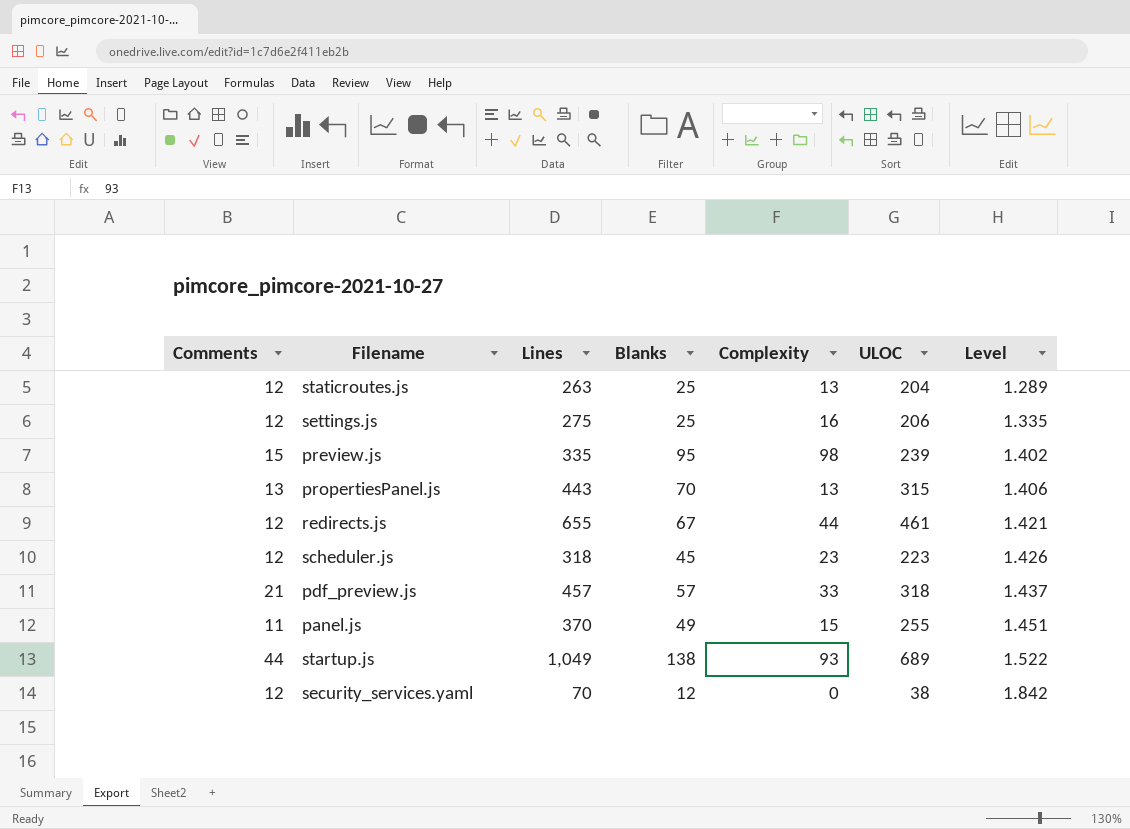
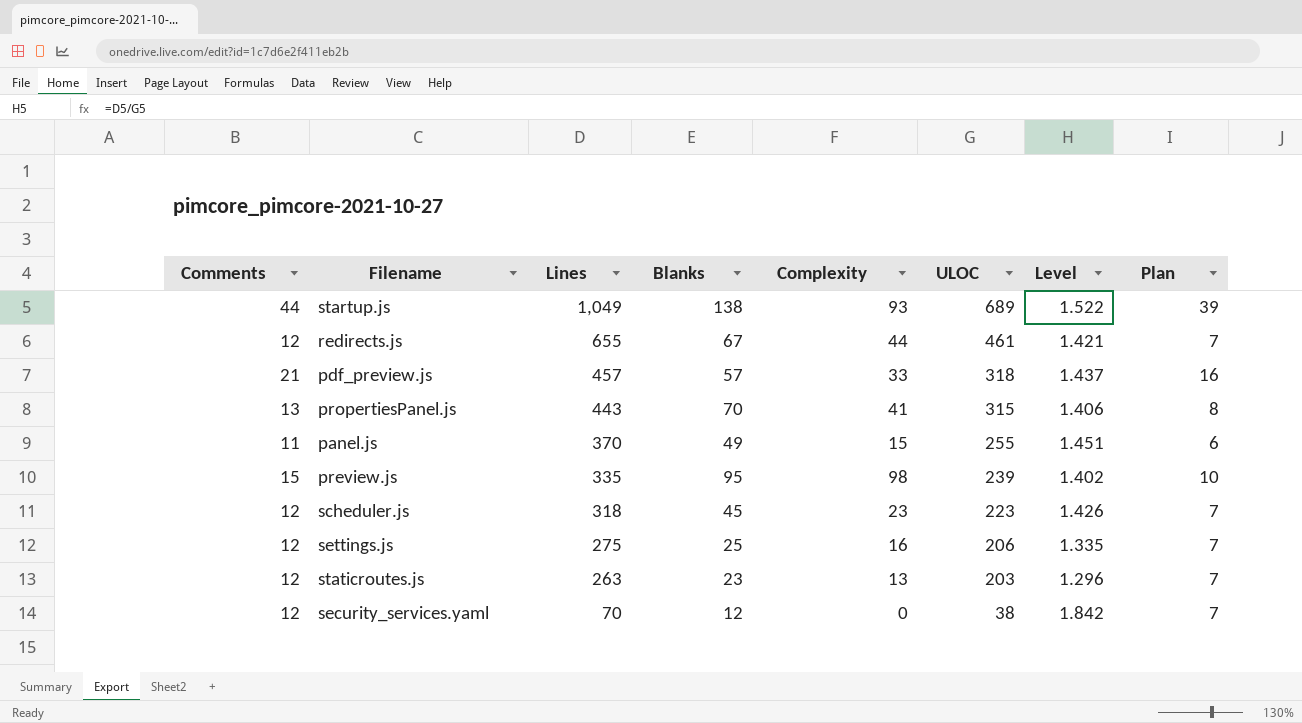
row order: Level ascending -> Lines descending
column Plan | formula: none -> [Comments] - 5
propertiesPanel.js | Complexity: 13 -> 41
staticroutes.js | Blanks: 25 -> 23
staticroutes.js | ULOC: 204 -> 203
staticroutes.js | Level: 1.289 -> 1.296

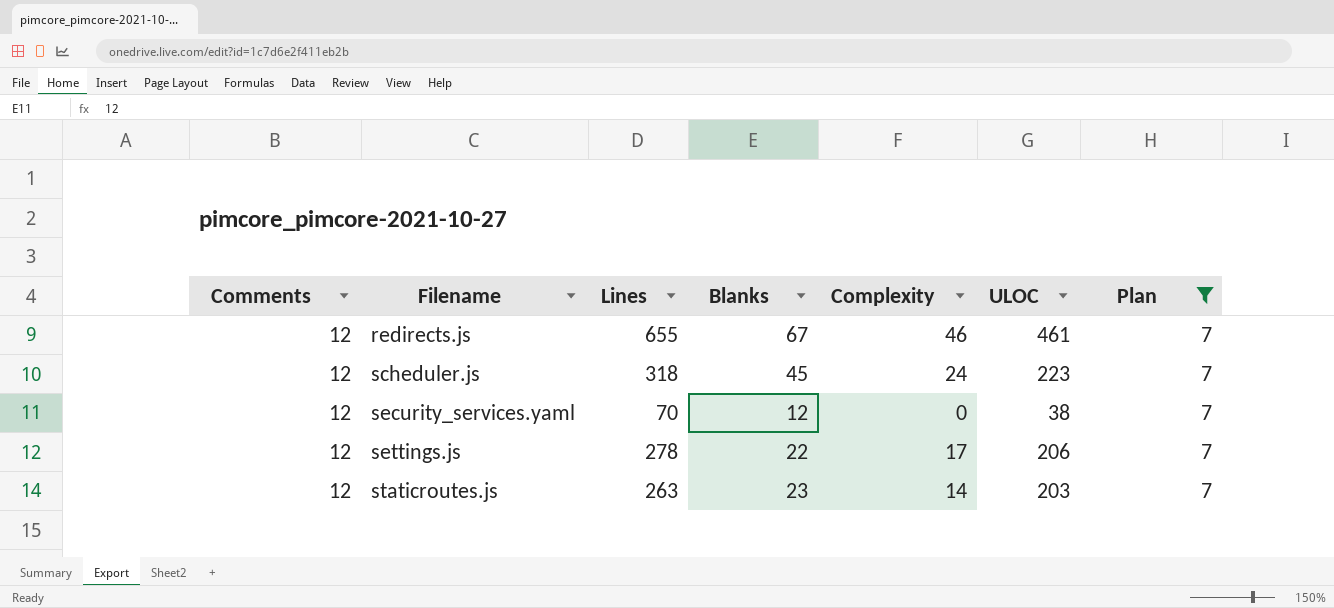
filter: none -> Plan = 7
row order: Lines descending -> Filename ascending
column Level | formula: [Lines] / [ULOC] -> none
redirects.js | Complexity: 44 -> 46
scheduler.js | Complexity: 23 -> 24
settings.js | Lines: 275 -> 278
settings.js | Blanks: 25 -> 22
settings.js | Complexity: 16 -> 17
staticroutes.js | Complexity: 13 -> 14

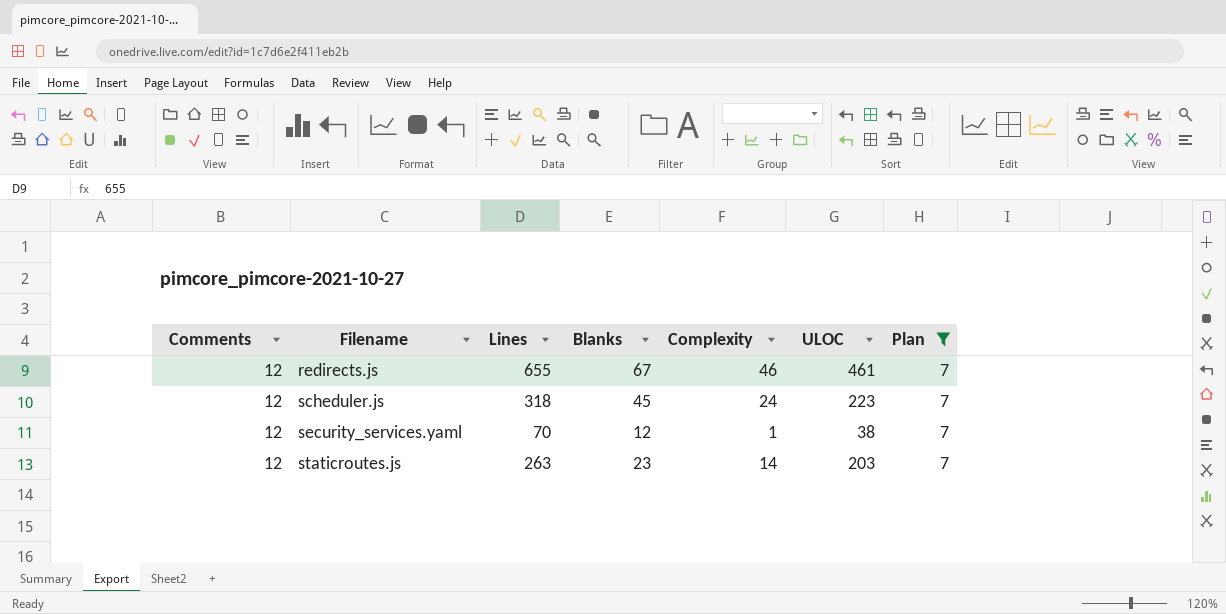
row settings.js: 12 | 278 | 22 | 17 | 206 | 7 -> none
security_services.yaml | Complexity: 0 -> 1

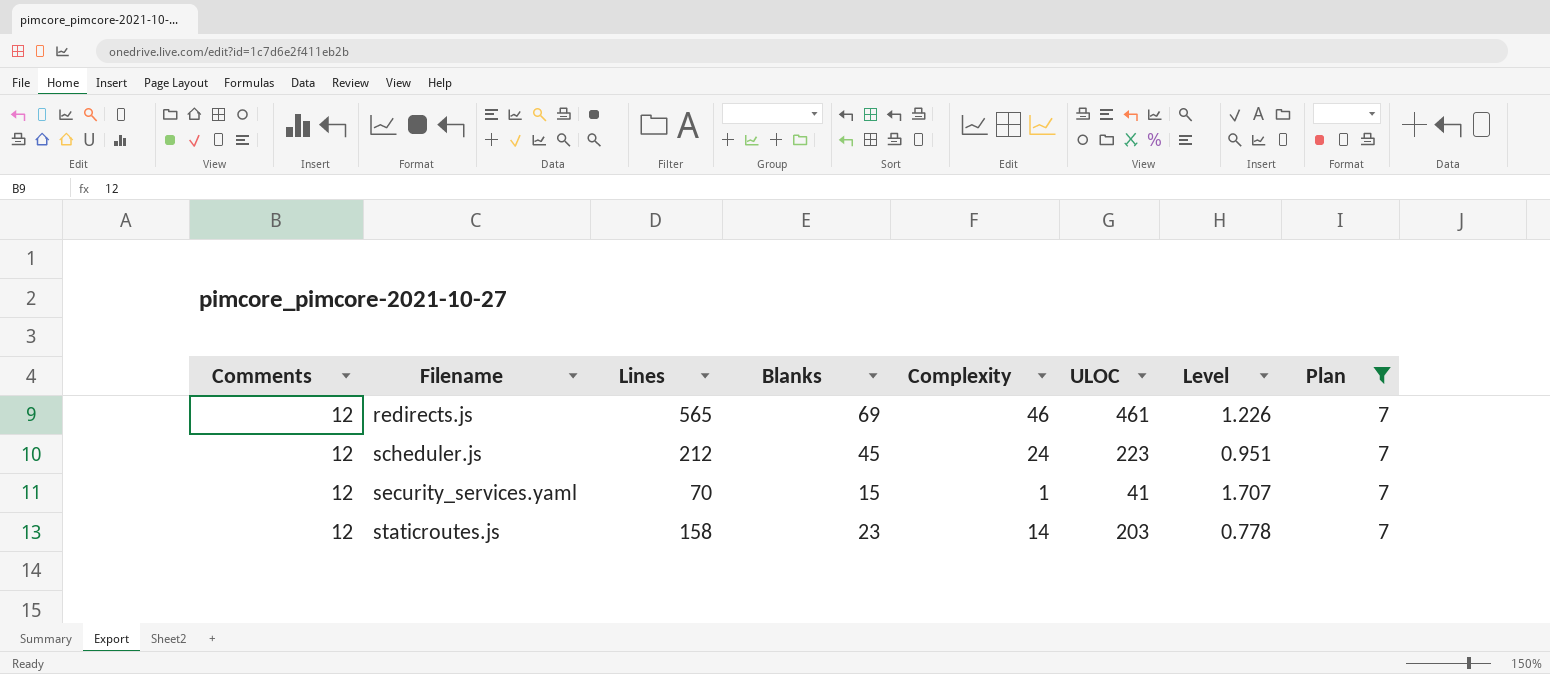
column Level | formula: none -> [Lines] / [ULOC]
redirects.js | Lines: 655 -> 565
redirects.js | Blanks: 67 -> 69
scheduler.js | Lines: 318 -> 212
security_services.yaml | Blanks: 12 -> 15
security_services.yaml | ULOC: 38 -> 41
staticroutes.js | Lines: 263 -> 158

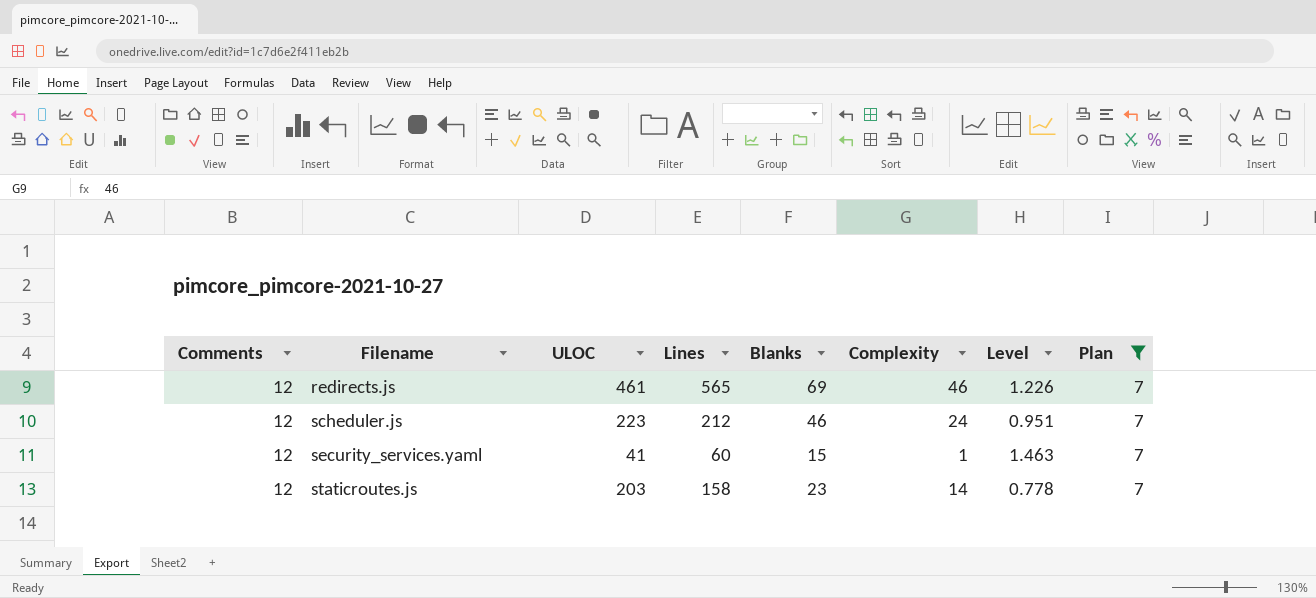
column ULOC | position: 6 -> 3
scheduler.js | Blanks: 45 -> 46
security_services.yaml | Lines: 70 -> 60
security_services.yaml | Level: 1.707 -> 1.463

